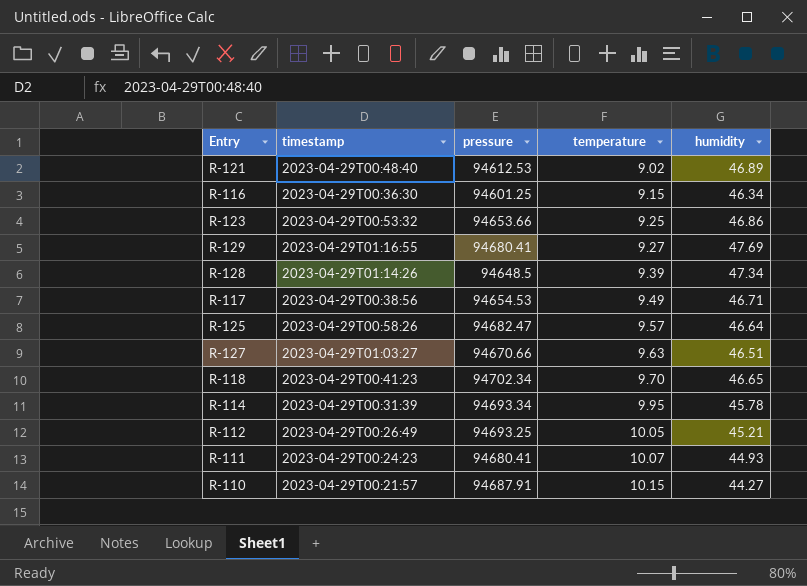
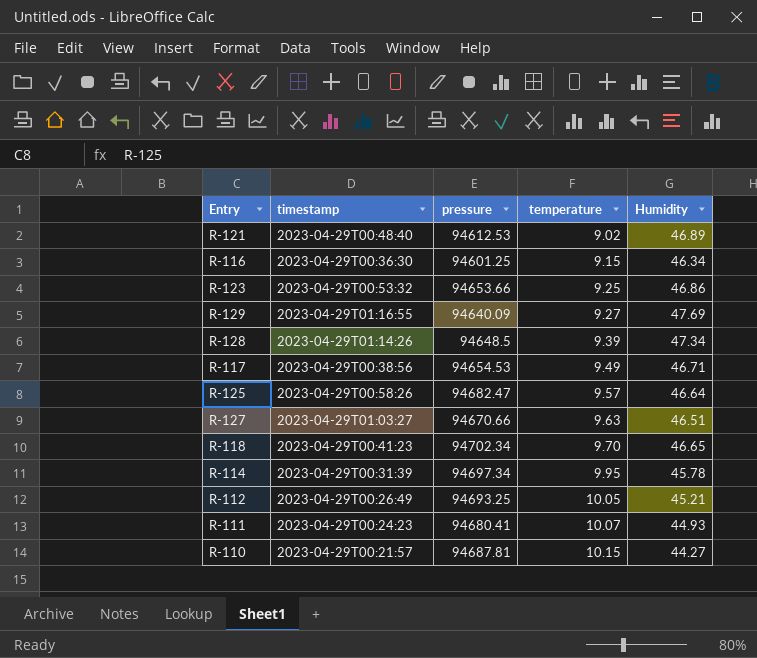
column name: humidity -> Humidity
R-129 | pressure: 94680.41 -> 94640.09
R-114 | pressure: 94693.34 -> 94697.34
R-110 | pressure: 94687.91 -> 94687.81

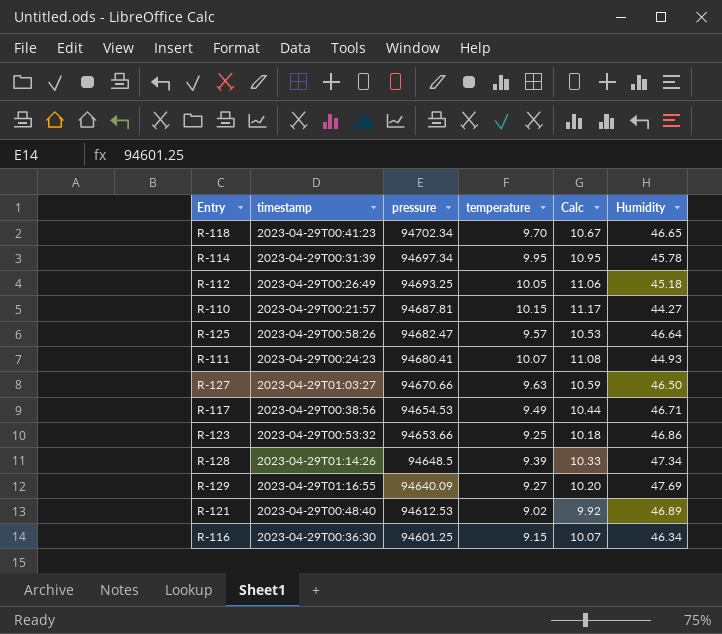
row order: temperature ascending -> pressure descending
column Calc | formula: none -> [temperature] * 1.1
R-112 | Humidity: 45.21 -> 45.18
R-127 | Humidity: 46.51 -> 46.50

